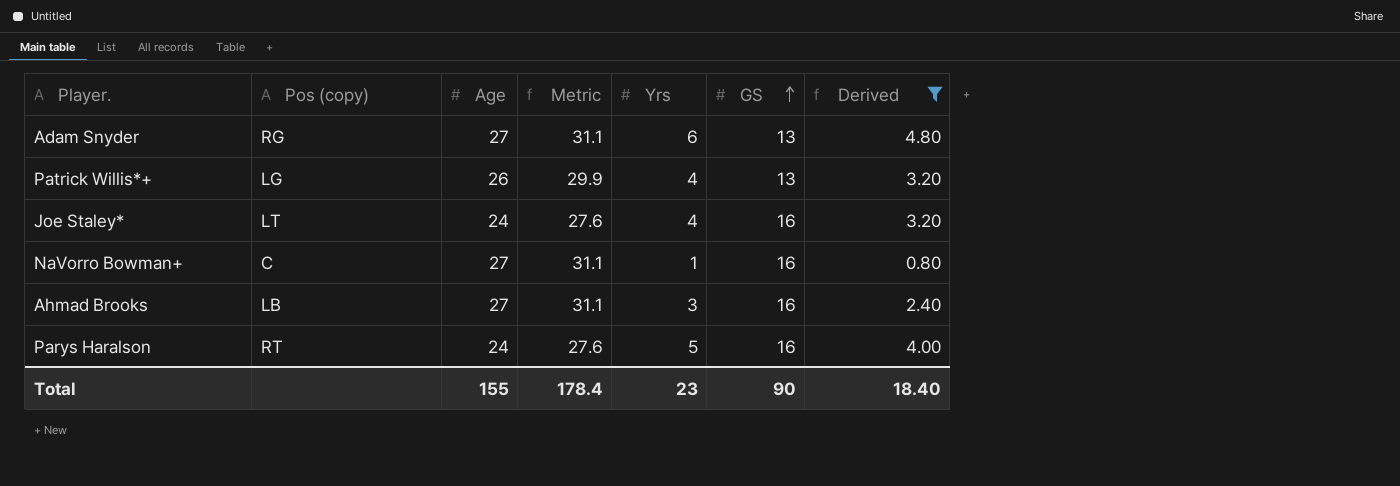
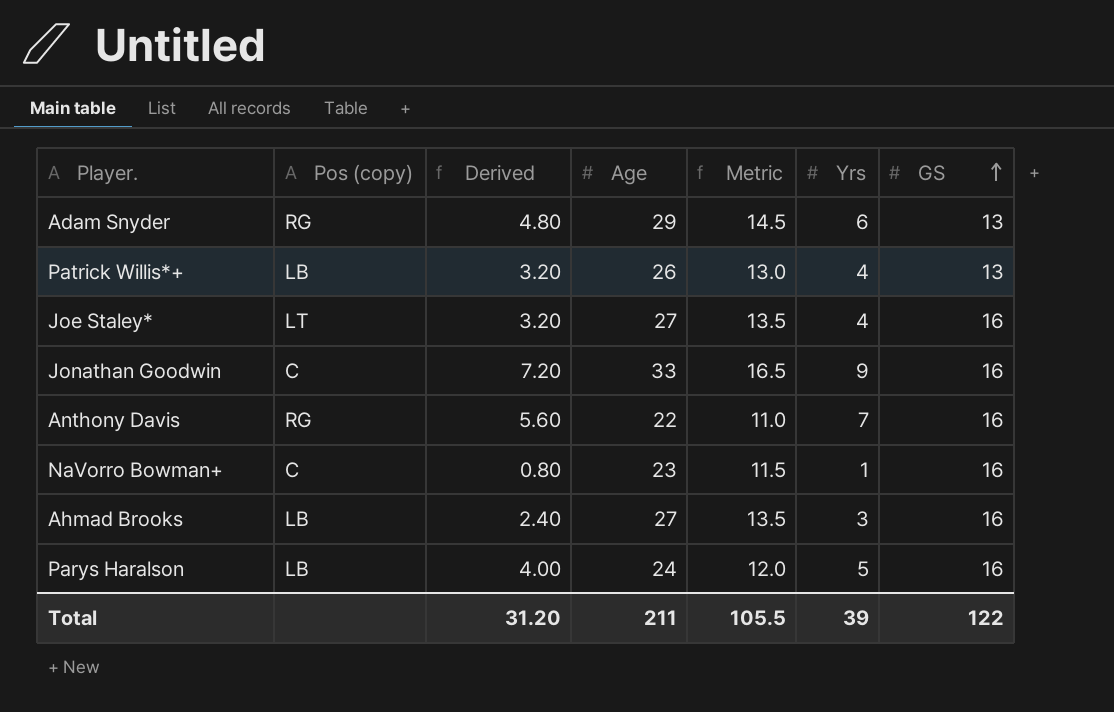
filter: Derived <= 4.80 -> none
column Derived | position: 7 -> 3
column Metric | formula: [Age] * 1.15 -> [Age] * 0.5
Adam Snyder | Age: 27 -> 29
Patrick Willis*+ | Pos (copy): LG -> LB
Joe Staley* | Age: 24 -> 27
NaVorro Bowman+ | Age: 27 -> 23
Parys Haralson | Pos (copy): RT -> LB
Total | Derived: 18.40 -> 31.20
Total | Age: 155 -> 211
Total | Metric: 178.4 -> 105.5
Total | Yrs: 23 -> 39
Total | GS: 90 -> 122

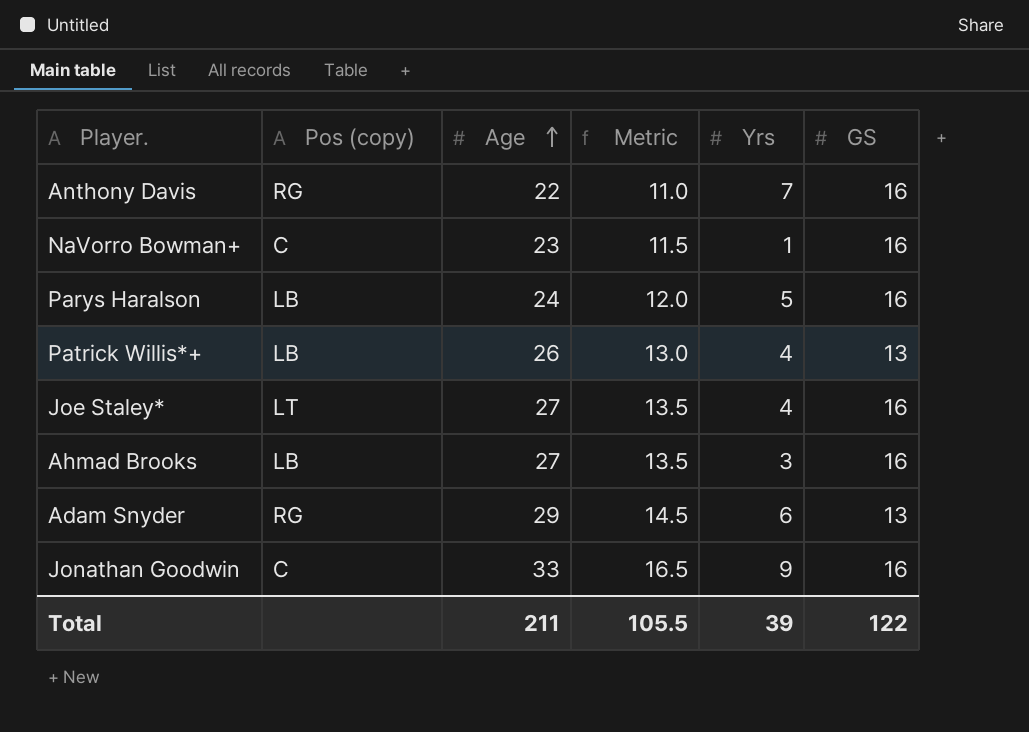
row order: GS ascending -> Age ascending
column Derived | formula: [Yrs] * 0.8 -> none

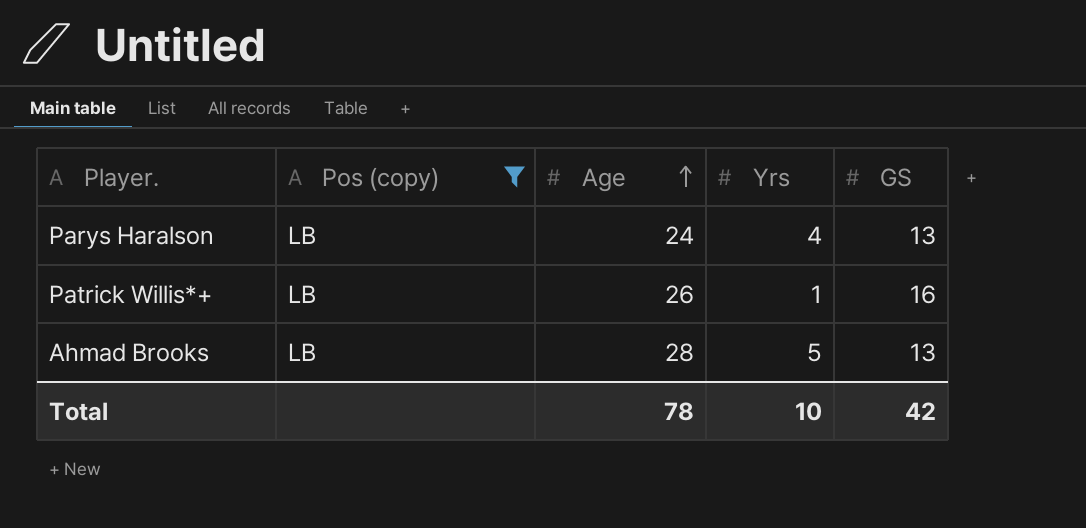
filter: none -> Pos (copy) = LB
column Metric | formula: [Age] * 0.5 -> none
Parys Haralson | Yrs: 5 -> 4
Parys Haralson | GS: 16 -> 13
Patrick Willis*+ | Yrs: 4 -> 1
Patrick Willis*+ | GS: 13 -> 16
Ahmad Brooks | Age: 27 -> 28
Ahmad Brooks | Yrs: 3 -> 5
Ahmad Brooks | GS: 16 -> 13
Total | Age: 211 -> 78
Total | Yrs: 39 -> 10
Total | GS: 122 -> 42

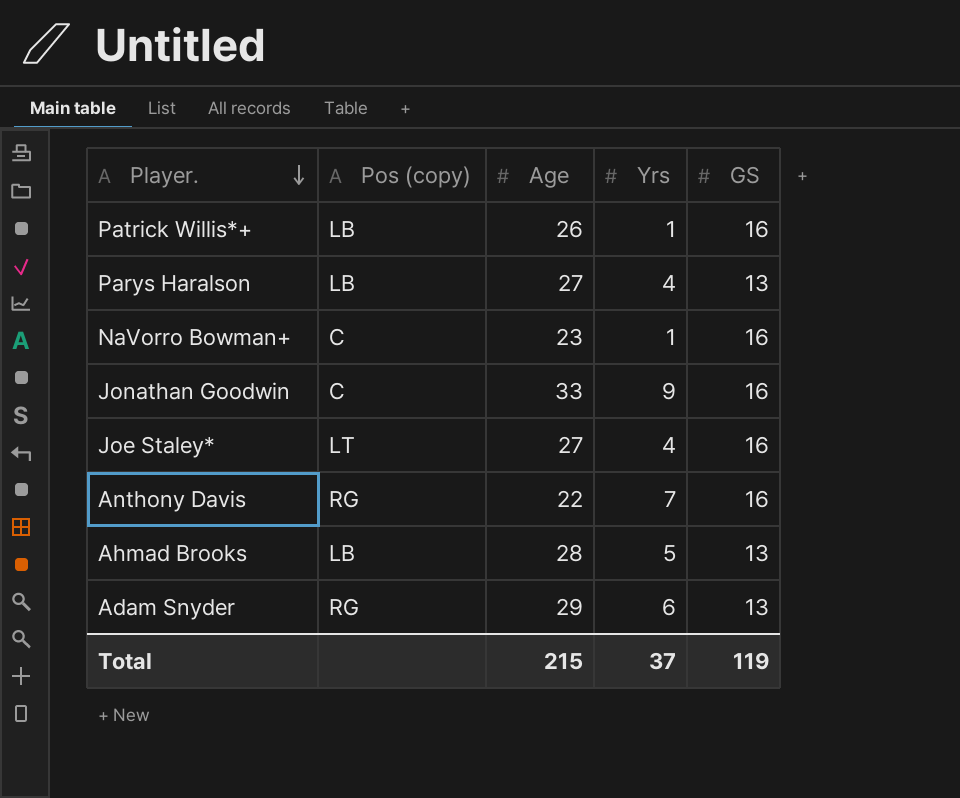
filter: Pos (copy) = LB -> none
row order: Age ascending -> Player. descending
Parys Haralson | Age: 24 -> 27
Total | Age: 78 -> 215
Total | Yrs: 10 -> 37
Total | GS: 42 -> 119

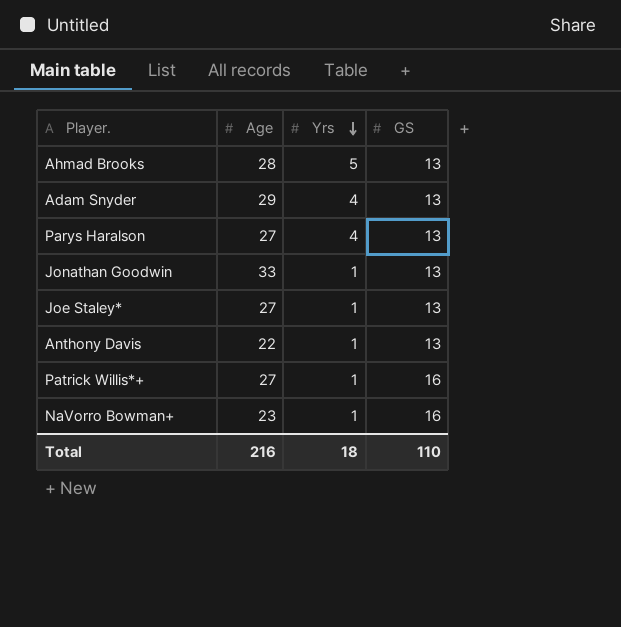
row order: Player. descending -> Yrs descending
column Pos (copy) | position: 2 -> none
Adam Snyder | Yrs: 6 -> 4
Jonathan Goodwin | Yrs: 9 -> 1
Jonathan Goodwin | GS: 16 -> 13
Joe Staley* | Yrs: 4 -> 1
Joe Staley* | GS: 16 -> 13
Anthony Davis | Yrs: 7 -> 1
Anthony Davis | GS: 16 -> 13
Patrick Willis*+ | Age: 26 -> 27
Total | Age: 215 -> 216
Total | Yrs: 37 -> 18
Total | GS: 119 -> 110

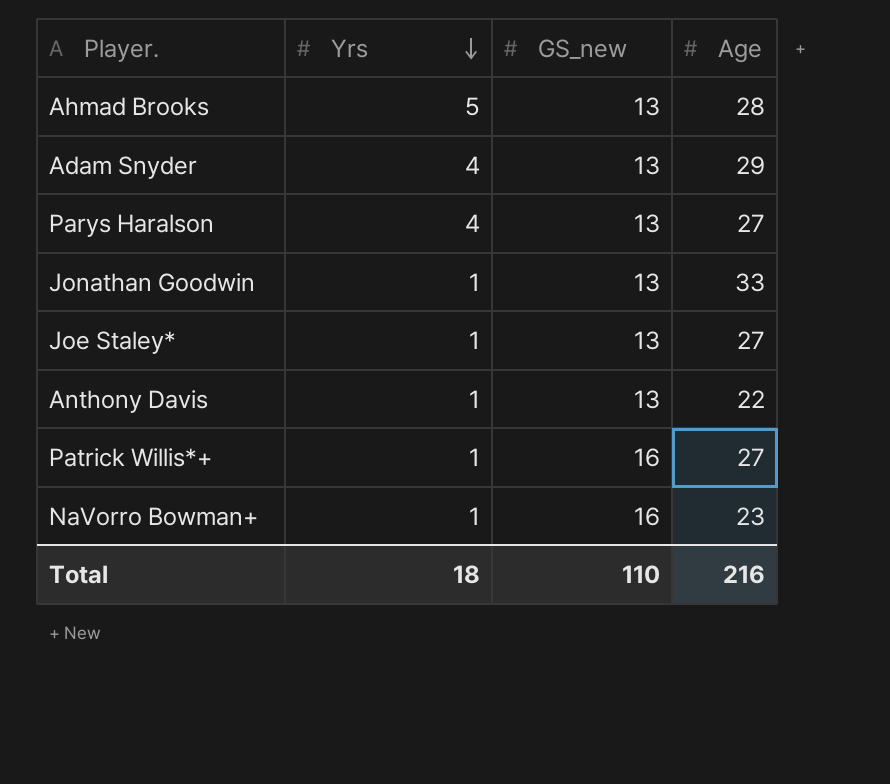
column name: GS -> GS_new
column Age | position: 2 -> 4

